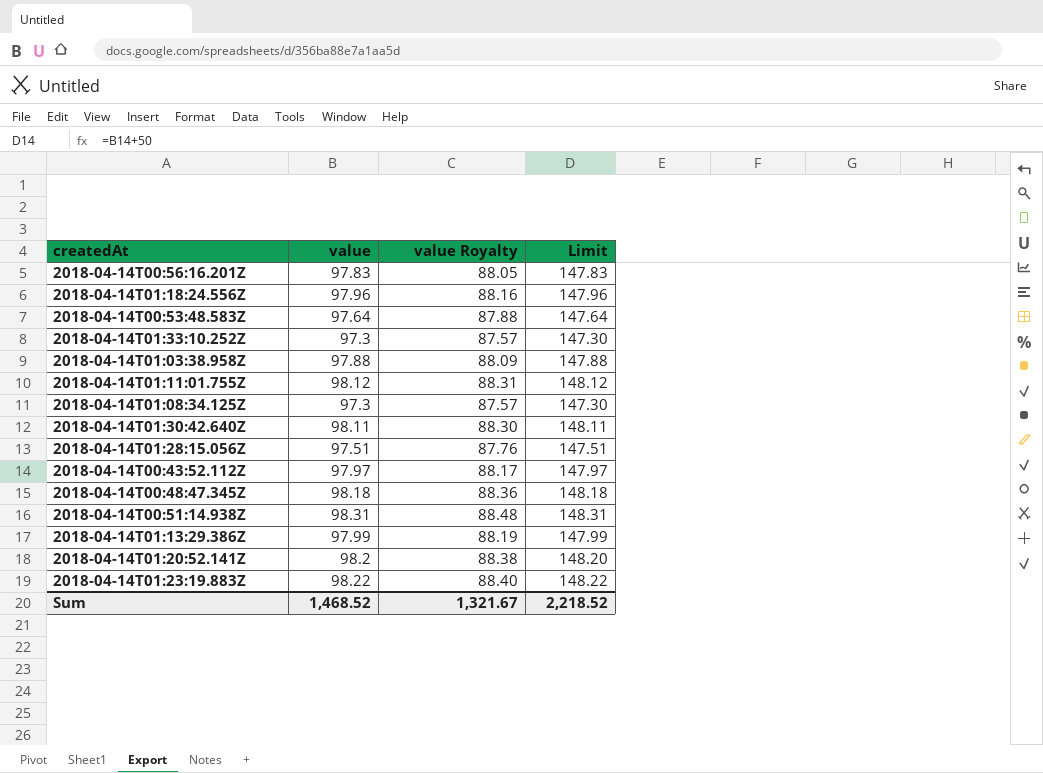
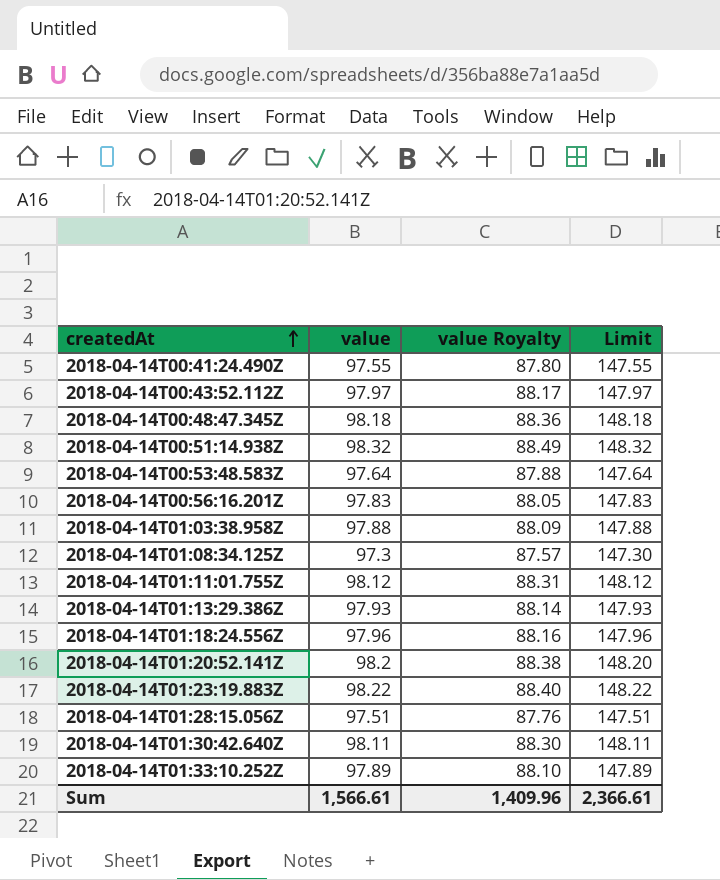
row order: none -> createdAt ascending
row 2018-04-14T00:41:24.490Z: none -> 97.55 | 87.80 | 147.55
2018-04-14T00:51:14.938Z | value: 98.31 -> 98.32
2018-04-14T00:51:14.938Z | value Royalty: 88.48 -> 88.49
2018-04-14T00:51:14.938Z | Limit: 148.31 -> 148.32
2018-04-14T01:13:29.386Z | value: 97.99 -> 97.93
2018-04-14T01:13:29.386Z | value Royalty: 88.19 -> 88.14
2018-04-14T01:13:29.386Z | Limit: 147.99 -> 147.93
2018-04-14T01:33:10.252Z | value: 97.3 -> 97.89
2018-04-14T01:33:10.252Z | value Royalty: 87.57 -> 88.10
2018-04-14T01:33:10.252Z | Limit: 147.30 -> 147.89
Sum | value: 1,468.52 -> 1,566.61
Sum | value Royalty: 1,321.67 -> 1,409.96
Sum | Limit: 2,218.52 -> 2,366.61

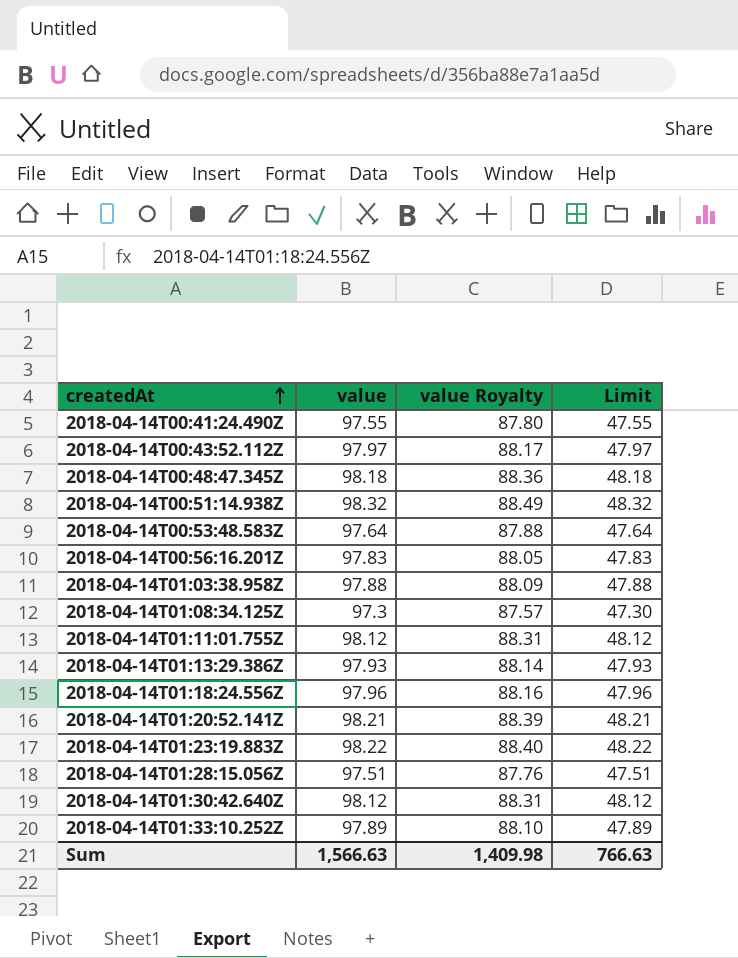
column Limit | formula: [value] + 50 -> [value] - 50
2018-04-14T01:20:52.141Z | value: 98.2 -> 98.21
2018-04-14T01:20:52.141Z | value Royalty: 88.38 -> 88.39
2018-04-14T01:30:42.640Z | value: 98.11 -> 98.12
2018-04-14T01:30:42.640Z | value Royalty: 88.30 -> 88.31
Sum | value: 1,566.61 -> 1,566.63
Sum | value Royalty: 1,409.96 -> 1,409.98
Sum | Limit: 2,366.61 -> 766.63

